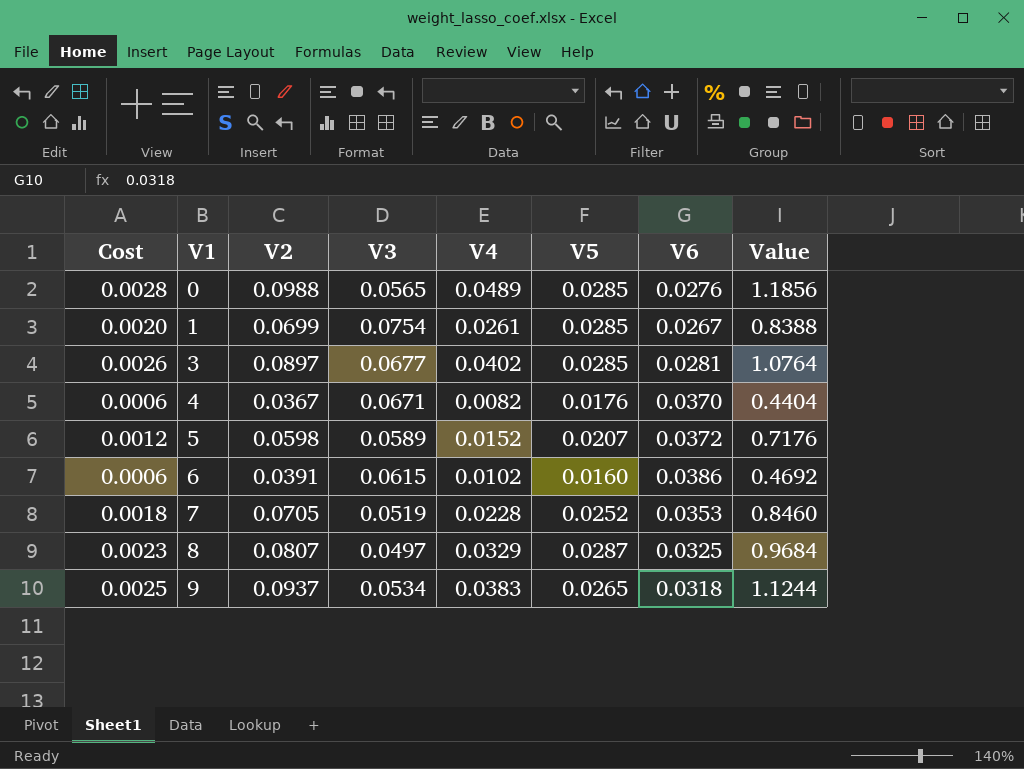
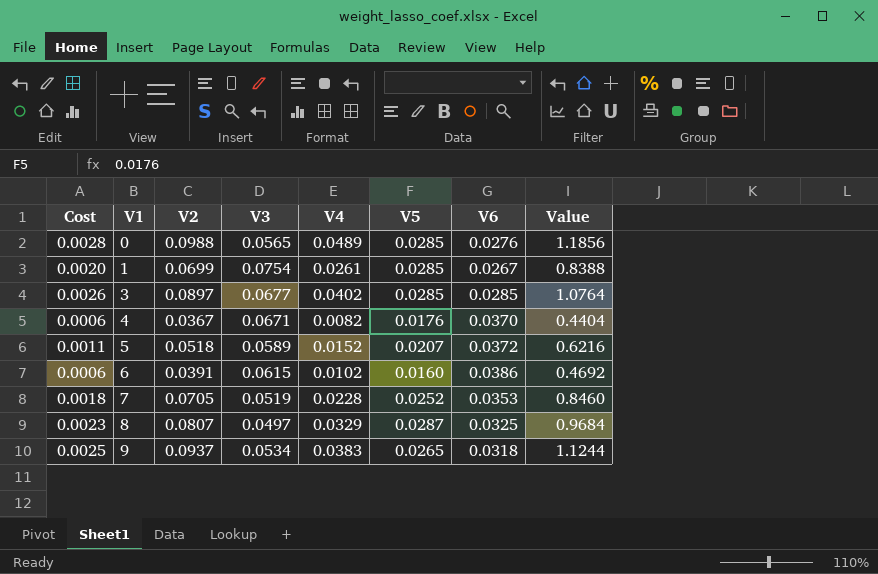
3 | V6: 0.0281 -> 0.0285
5 | Cost: 0.0012 -> 0.0011
5 | V2: 0.0598 -> 0.0518
5 | Value: 0.7176 -> 0.6216

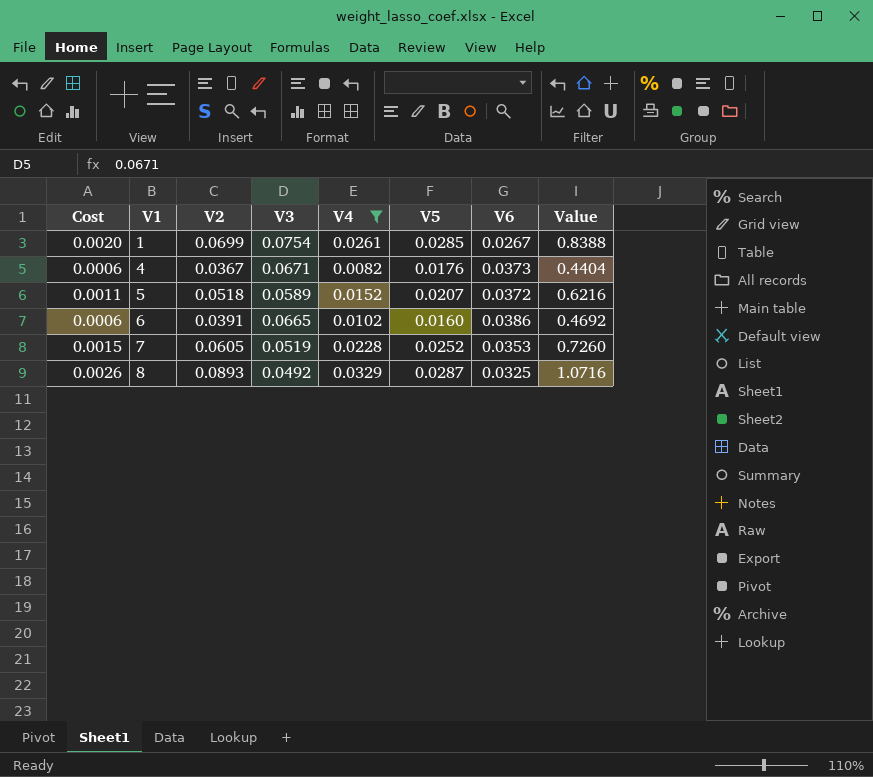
filter: none -> V4 <= 0.0329
4 | V6: 0.0370 -> 0.0373
6 | V3: 0.0615 -> 0.0665
7 | Cost: 0.0018 -> 0.0015
7 | V2: 0.0705 -> 0.0605
7 | Value: 0.8460 -> 0.7260
8 | Cost: 0.0023 -> 0.0026
8 | V2: 0.0807 -> 0.0893
8 | V3: 0.0497 -> 0.0492
8 | Value: 0.9684 -> 1.0716

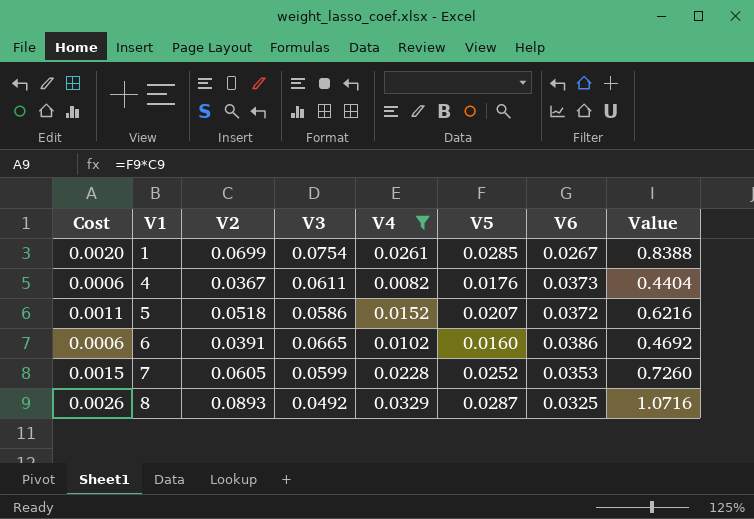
4 | V3: 0.0671 -> 0.0611
5 | V3: 0.0589 -> 0.0586
7 | V3: 0.0519 -> 0.0599

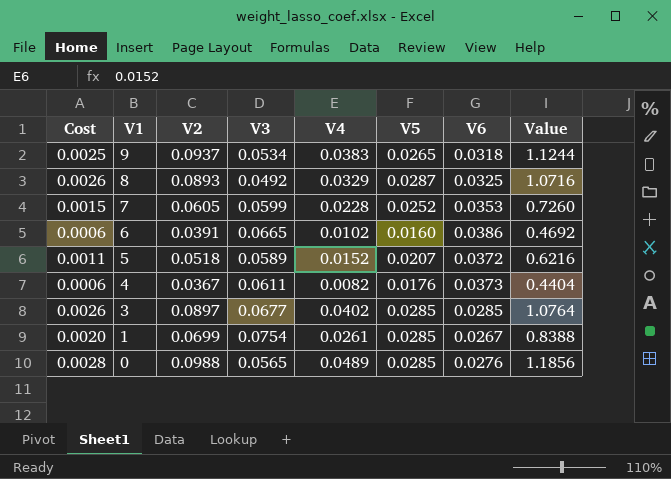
filter: V4 <= 0.0329 -> none
row order: V1 ascending -> V1 descending
5 | V3: 0.0586 -> 0.0589

